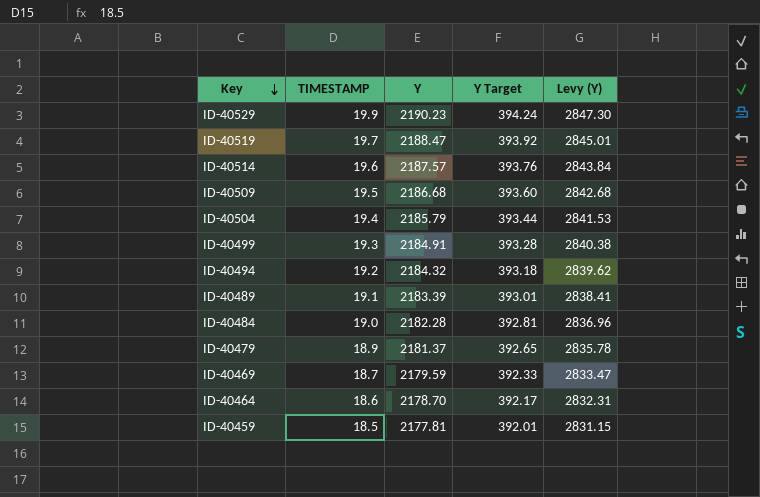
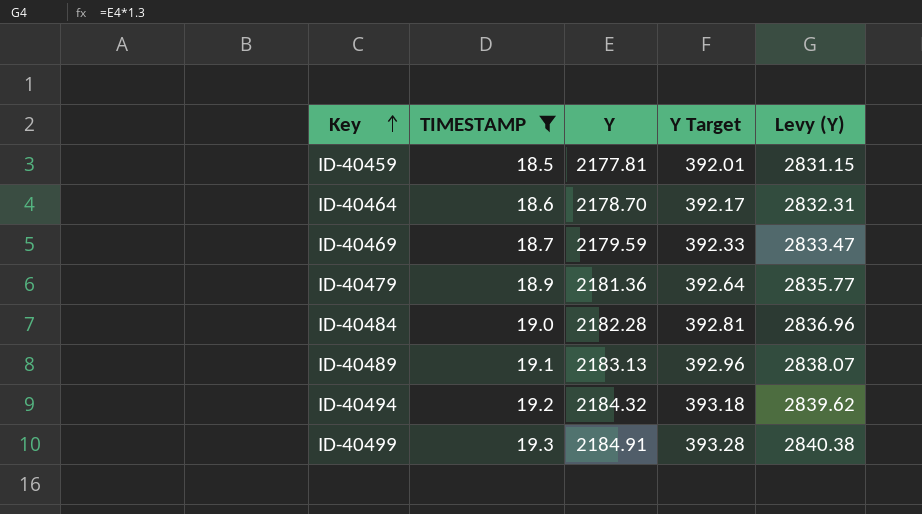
filter: none -> TIMESTAMP <= 19.3
row order: Key descending -> Key ascending
ID-40479 | Y: 2181.37 -> 2181.36
ID-40479 | Y Target: 392.65 -> 392.64
ID-40479 | Levy (Y): 2835.78 -> 2835.77
ID-40489 | Y: 2183.39 -> 2183.13
ID-40489 | Y Target: 393.01 -> 392.96
ID-40489 | Levy (Y): 2838.41 -> 2838.07

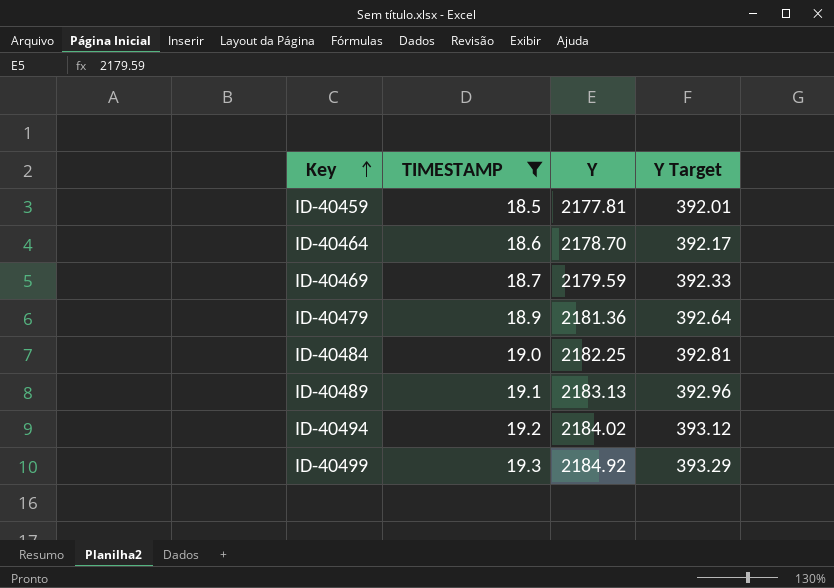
column Levy (Y) | formula: [Y] * 1.3 -> none
ID-40484 | Y: 2182.28 -> 2182.25
ID-40494 | Y: 2184.32 -> 2184.02
ID-40494 | Y Target: 393.18 -> 393.12
ID-40499 | Y: 2184.91 -> 2184.92
ID-40499 | Y Target: 393.28 -> 393.29

